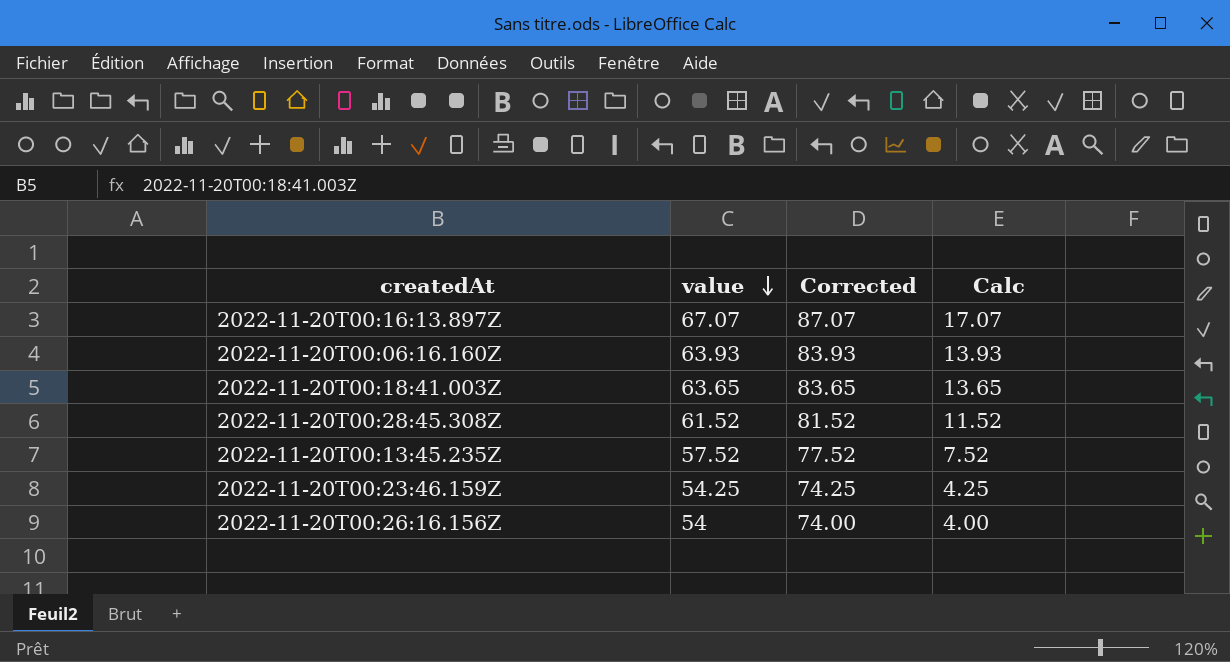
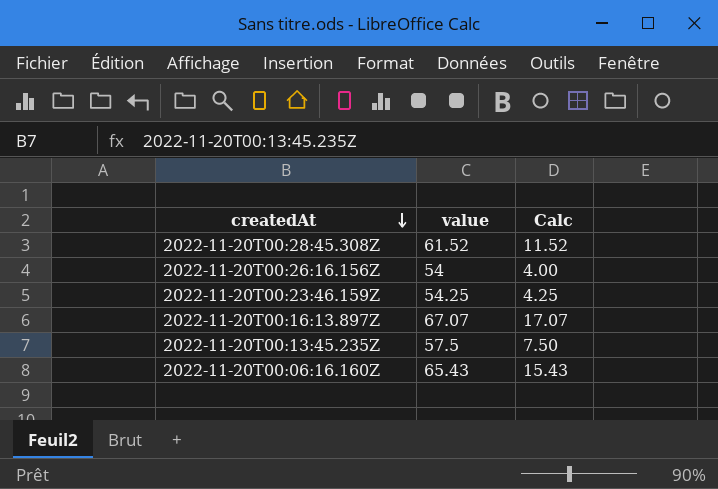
row order: value descending -> createdAt descending
column Corrected | formula: [value] + 20 -> none
row 2022-11-20T00:18:41.003Z: 63.65 | 83.65 | 13.65 -> none
2022-11-20T00:13:45.235Z | value: 57.52 -> 57.5
2022-11-20T00:13:45.235Z | Calc: 7.52 -> 7.50
2022-11-20T00:06:16.160Z | value: 63.93 -> 65.43
2022-11-20T00:06:16.160Z | Calc: 13.93 -> 15.43

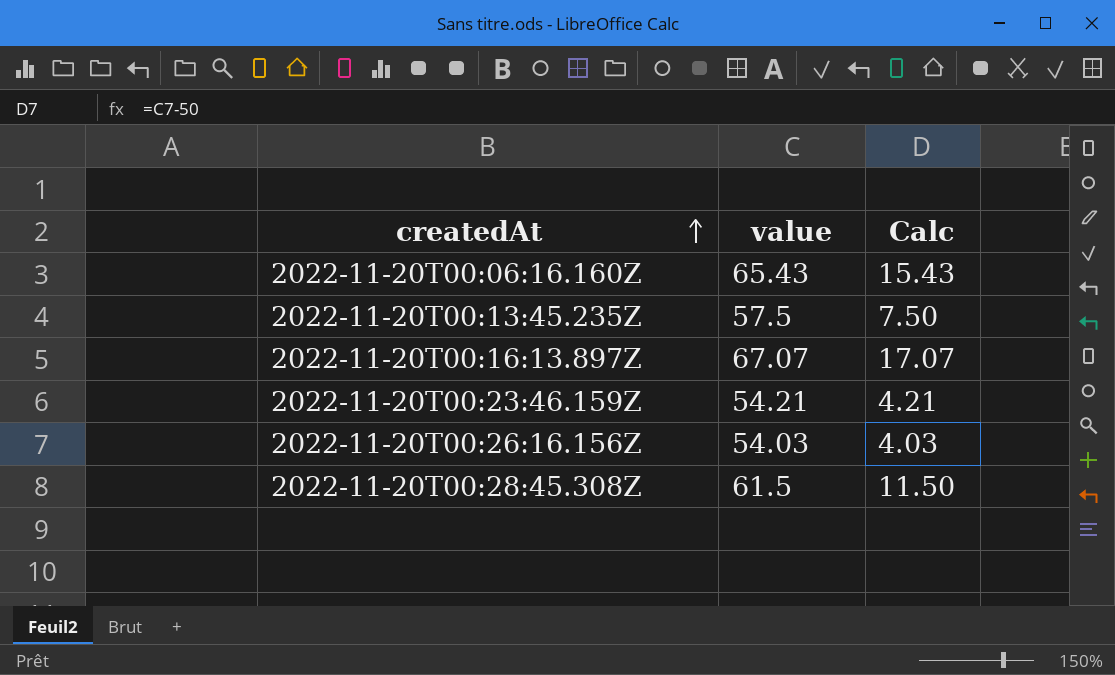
row order: createdAt descending -> createdAt ascending
2022-11-20T00:23:46.159Z | value: 54.25 -> 54.21
2022-11-20T00:23:46.159Z | Calc: 4.25 -> 4.21
2022-11-20T00:26:16.156Z | value: 54 -> 54.03
2022-11-20T00:26:16.156Z | Calc: 4.00 -> 4.03
2022-11-20T00:28:45.308Z | value: 61.52 -> 61.5
2022-11-20T00:28:45.308Z | Calc: 11.52 -> 11.50

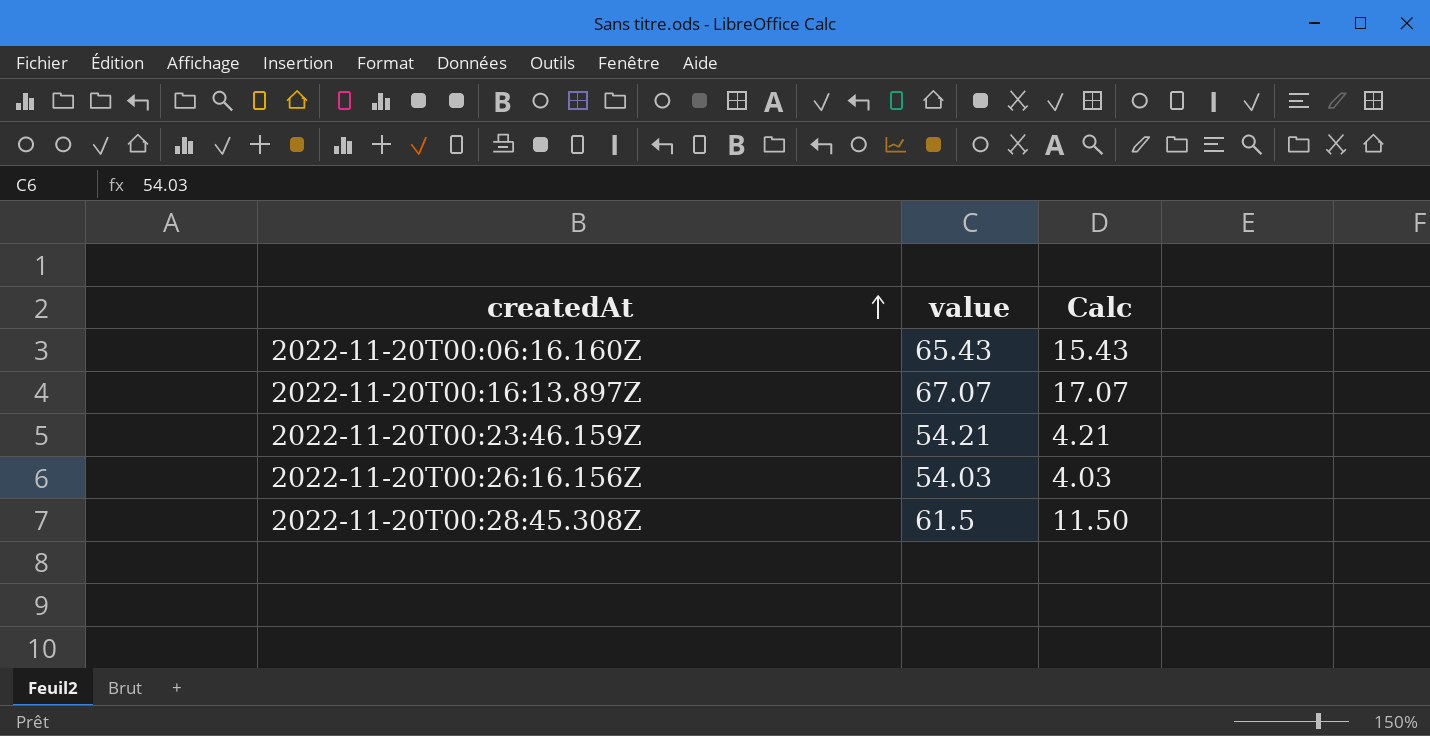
row 2022-11-20T00:13:45.235Z: 57.5 | 7.50 -> none

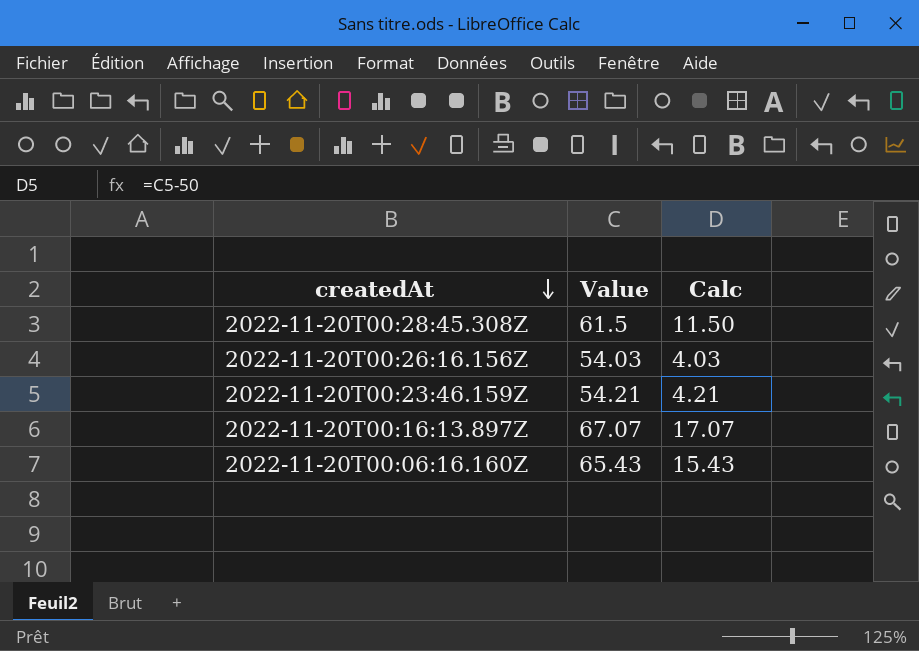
row order: createdAt ascending -> createdAt descending
column name: value -> Value

